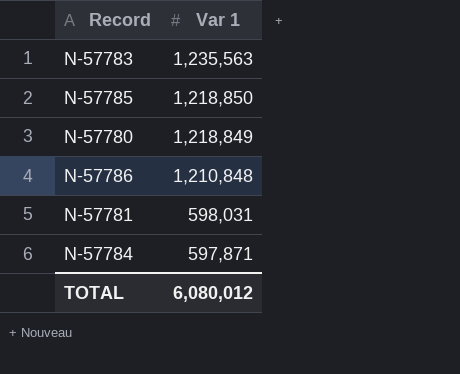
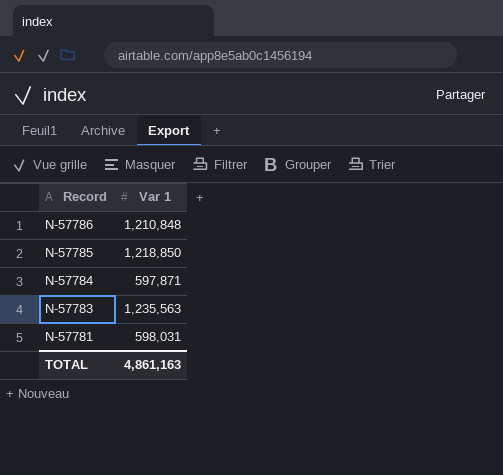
row order: Var 1 descending -> Record descending
row N-57780: 1,218,849 -> none
TOTAL | Var 1: 6,080,012 -> 4,861,163

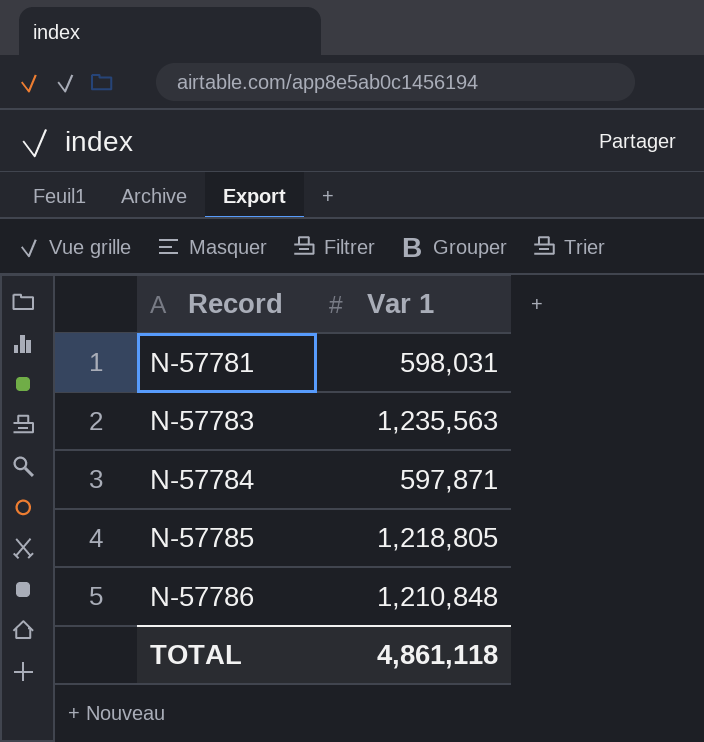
row order: Record descending -> Record ascending
N-57785 | Var 1: 1,218,850 -> 1,218,805
TOTAL | Var 1: 4,861,163 -> 4,861,118

